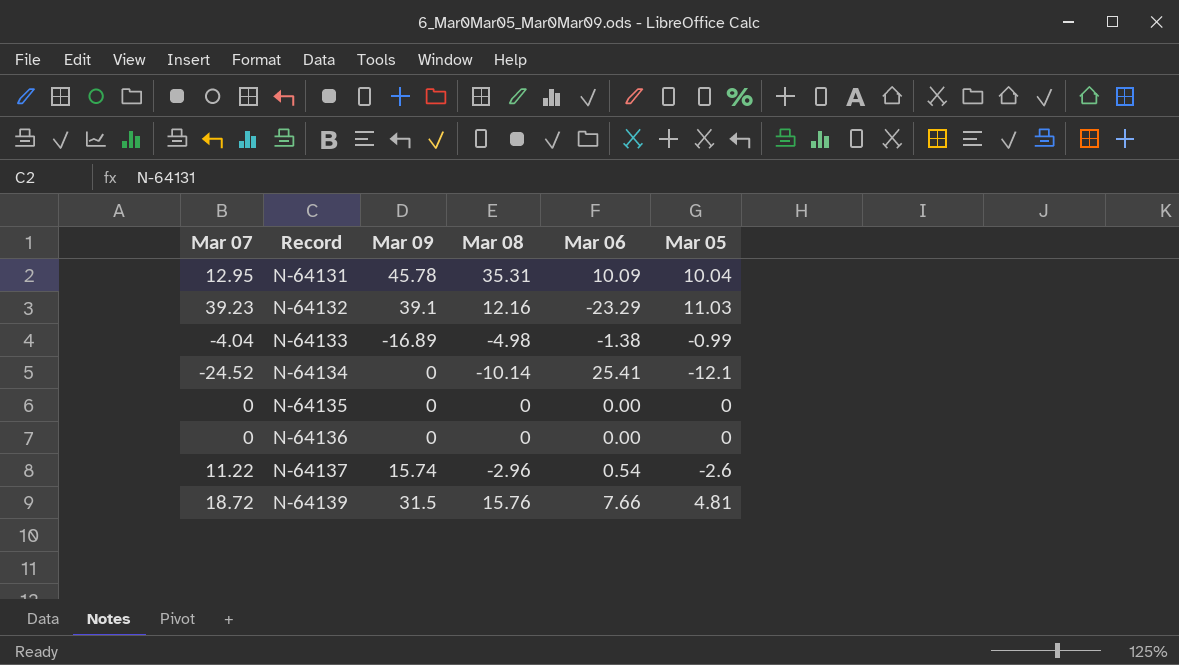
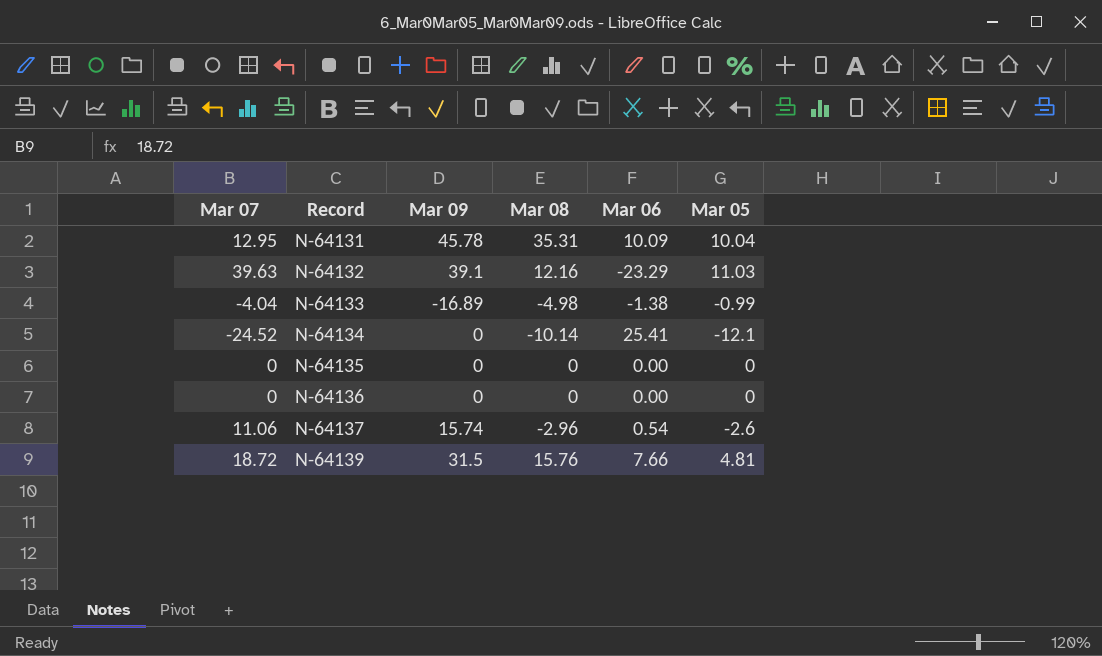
N-64132 | Mar 07: 39.23 -> 39.63
N-64137 | Mar 07: 11.22 -> 11.06

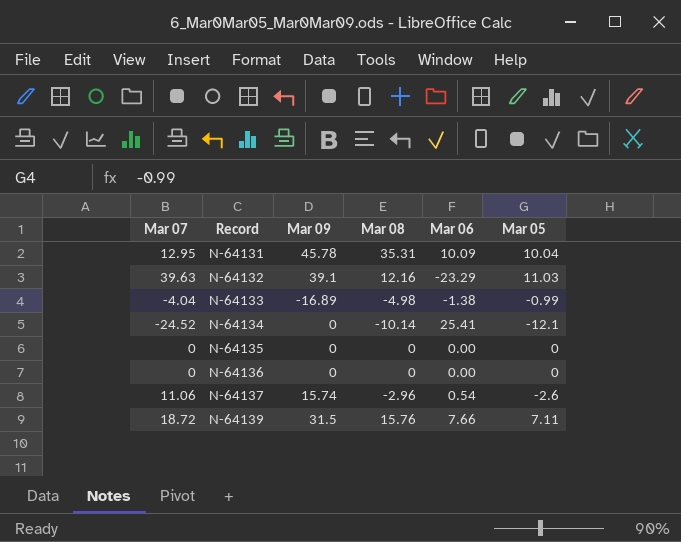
N-64139 | Mar 05: 4.81 -> 7.11

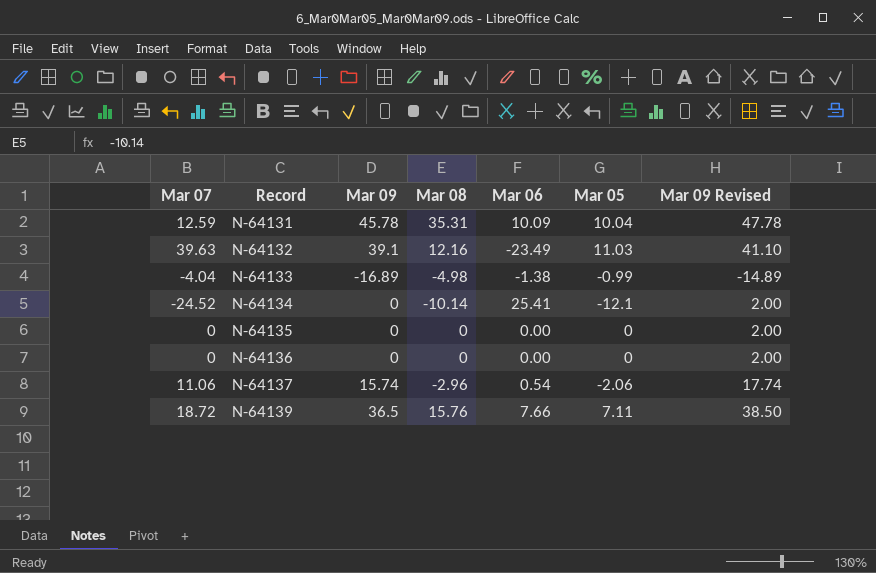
column Mar 09 Revised | formula: none -> [Mar 09] + 2
N-64131 | Mar 07: 12.95 -> 12.59
N-64132 | Mar 06: -23.29 -> -23.49
N-64137 | Mar 05: -2.6 -> -2.06
N-64139 | Mar 09: 31.5 -> 36.5

